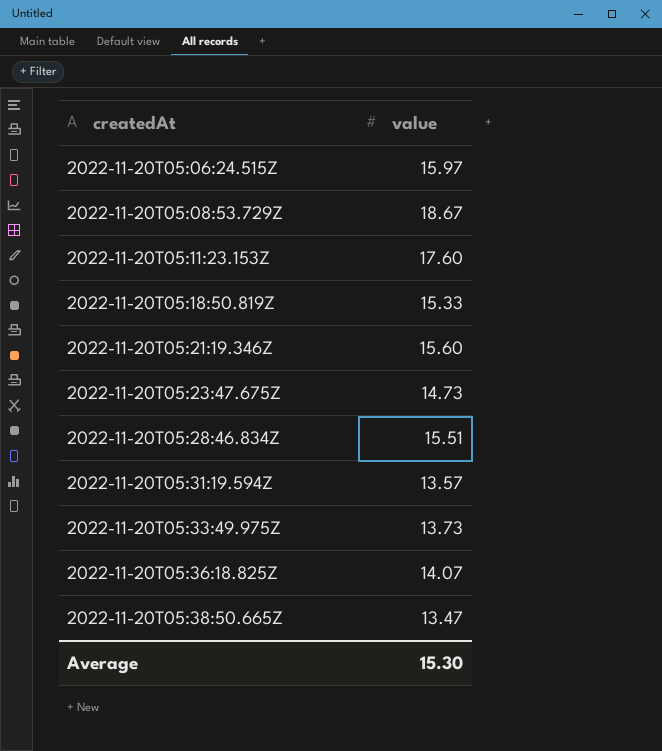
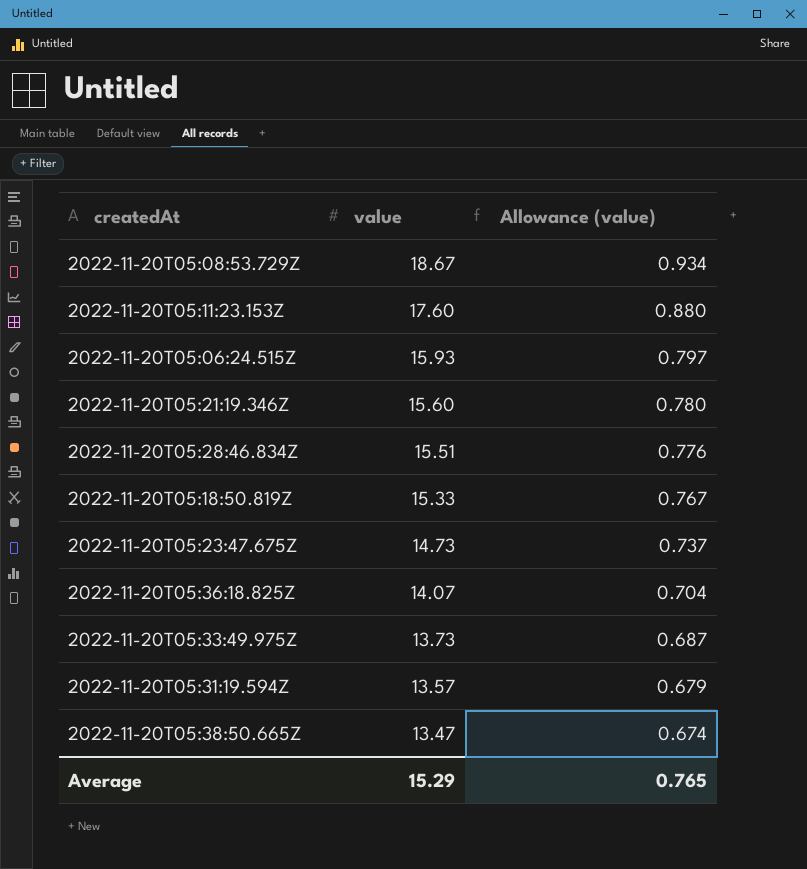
row order: createdAt ascending -> value descending
column Allowance (value) | formula: none -> [value] * 0.05
2022-11-20T05:06:24.515Z | value: 15.97 -> 15.93
Average | value: 15.30 -> 15.29

